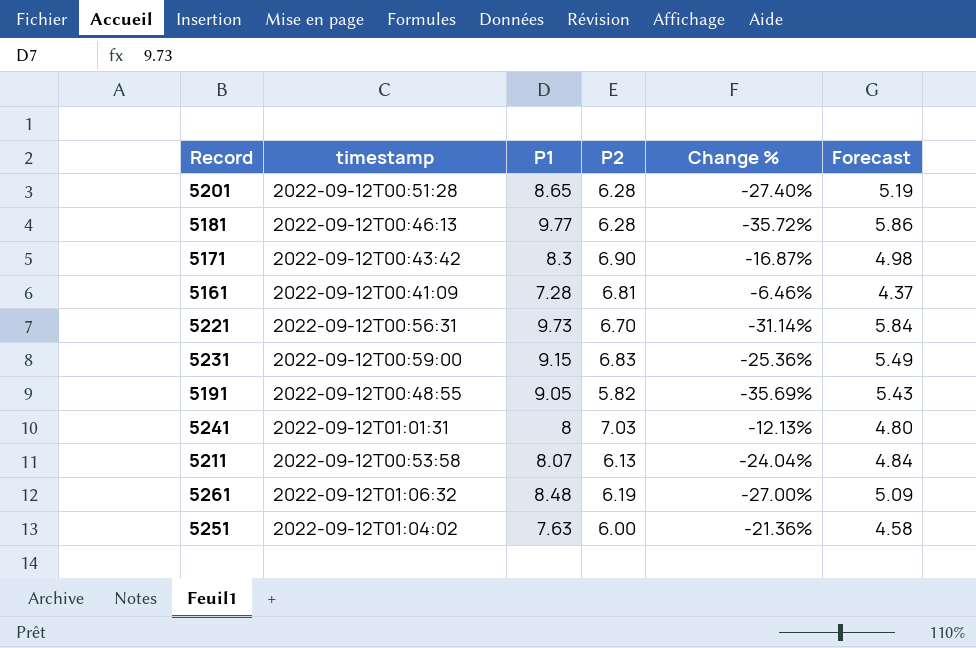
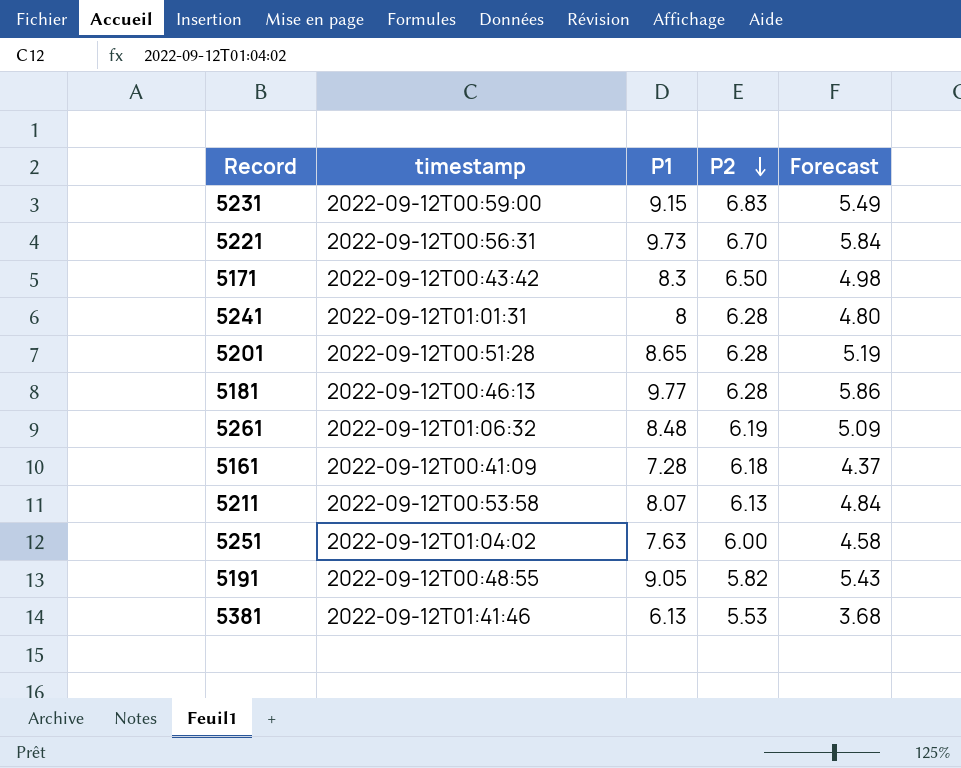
row order: none -> P2 descending
column Change % | formula: ([P2] - [P1]) / [P1] -> none
5171 | P2: 6.90 -> 6.50
5241 | P2: 7.03 -> 6.28
5161 | P2: 6.81 -> 6.18
row 5381: none -> 2022-09-12T01:41:46 | 6.13 | 5.53 | 3.68

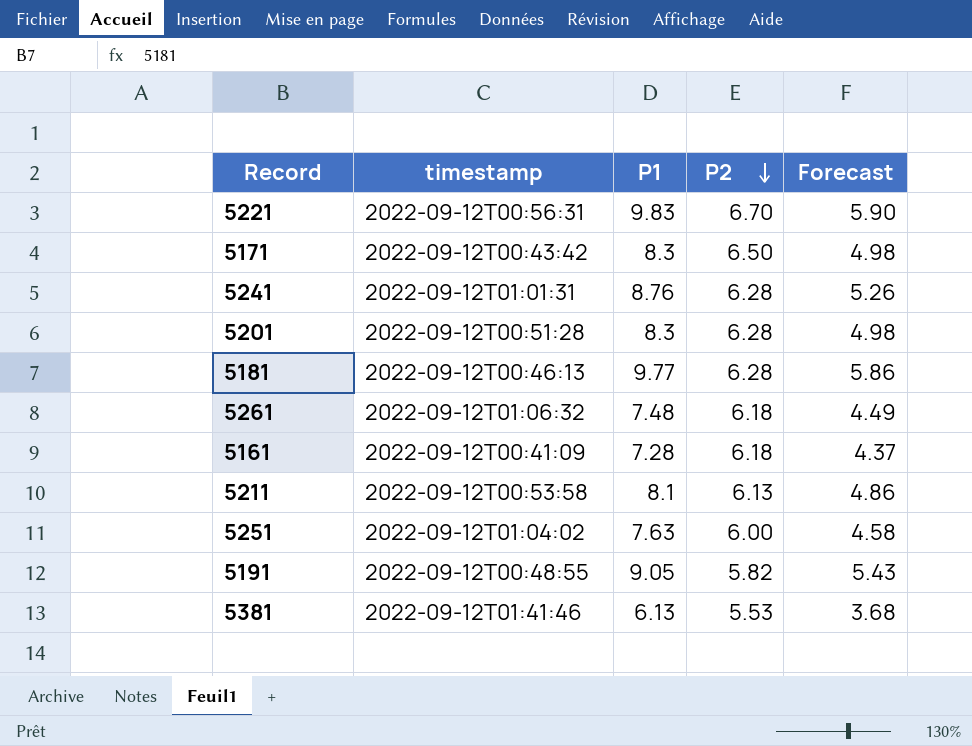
row 5231: 2022-09-12T00:59:00 | 9.15 | 6.83 | 5.49 -> none
5221 | P1: 9.73 -> 9.83
5221 | Forecast: 5.84 -> 5.90
5241 | P1: 8 -> 8.76
5241 | Forecast: 4.80 -> 5.26
5201 | P1: 8.65 -> 8.3
5201 | Forecast: 5.19 -> 4.98
5261 | P1: 8.48 -> 7.48
5261 | P2: 6.19 -> 6.18
5261 | Forecast: 5.09 -> 4.49
5211 | P1: 8.07 -> 8.1
5211 | Forecast: 4.84 -> 4.86

